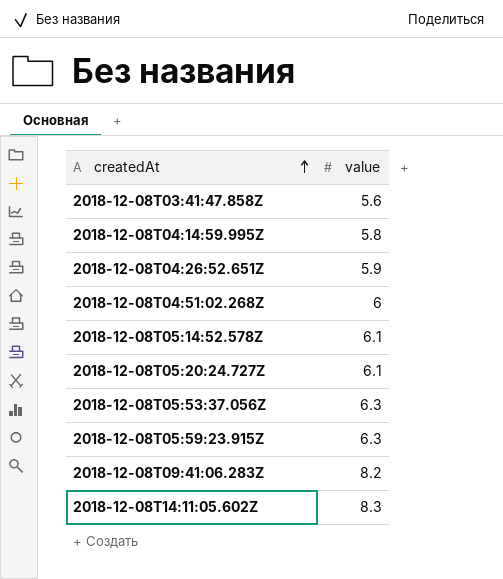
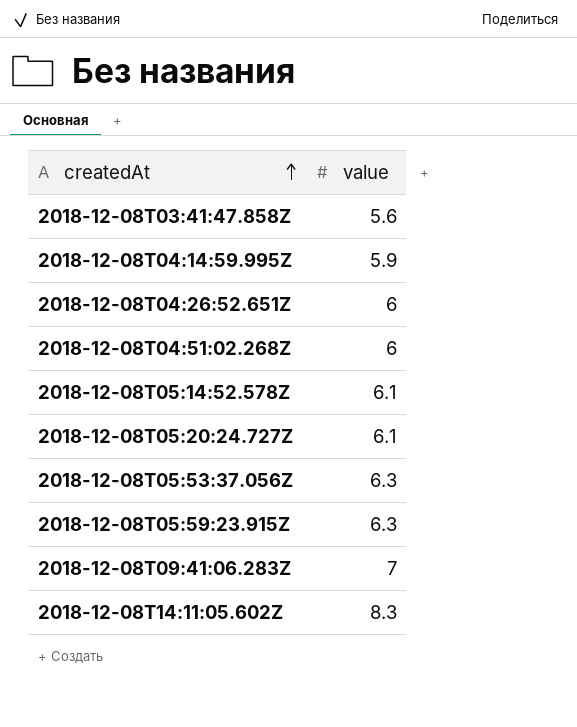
2018-12-08T04:14:59.995Z | value: 5.8 -> 5.9
2018-12-08T04:26:52.651Z | value: 5.9 -> 6
2018-12-08T09:41:06.283Z | value: 8.2 -> 7

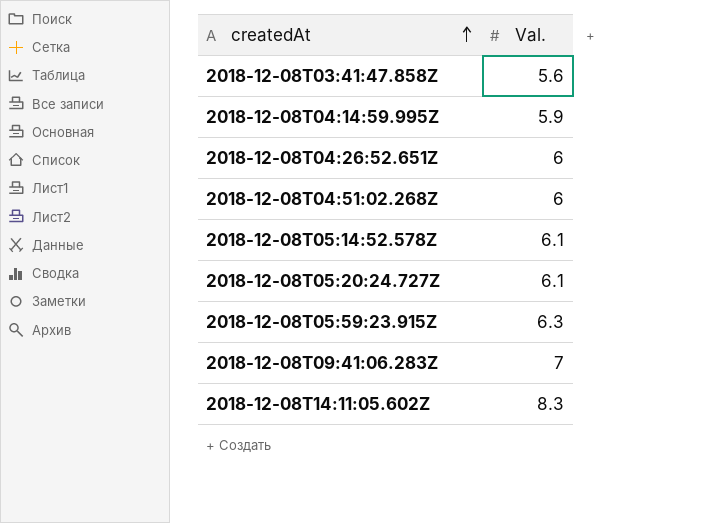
column name: value -> Val.
row 2018-12-08T05:53:37.056Z: 6.3 -> none

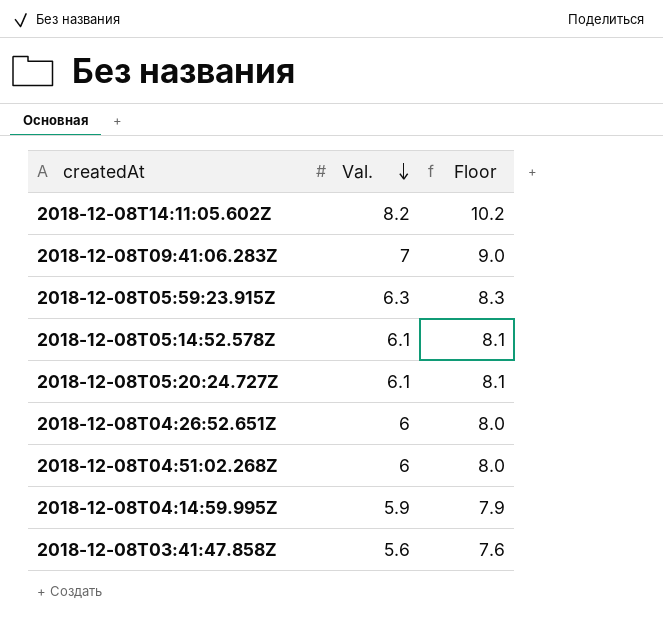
row order: createdAt ascending -> Val. descending
column Floor | formula: none -> [Val.] + 2
2018-12-08T14:11:05.602Z | Val.: 8.3 -> 8.2

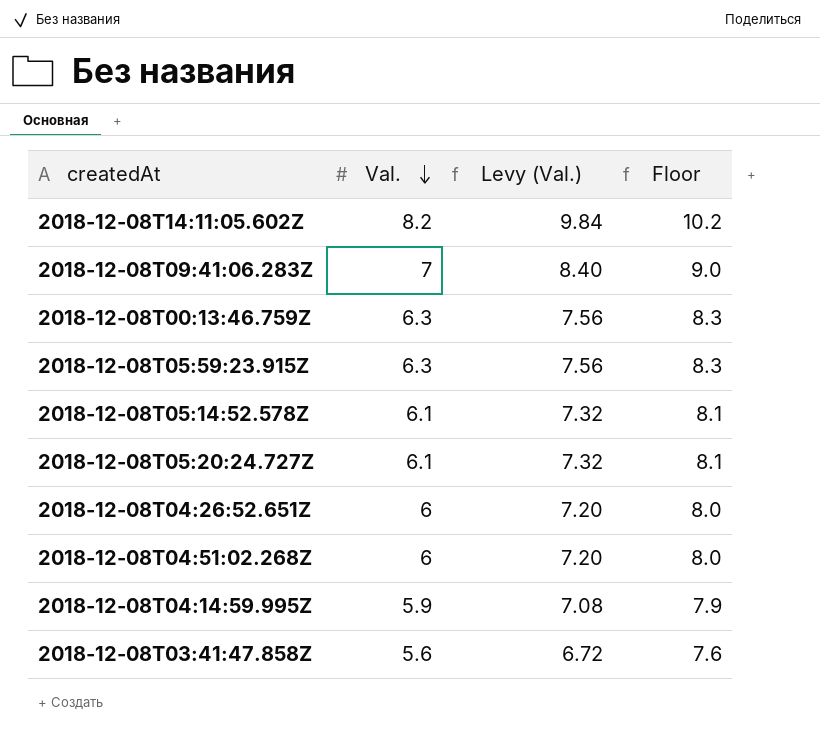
column Levy (Val.) | formula: none -> [Val.] * 1.2
row 2018-12-08T00:13:46.759Z: none -> 6.3 | 7.56 | 8.3

